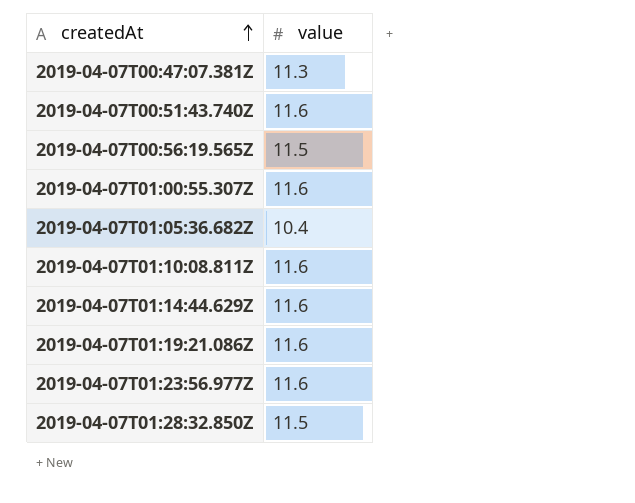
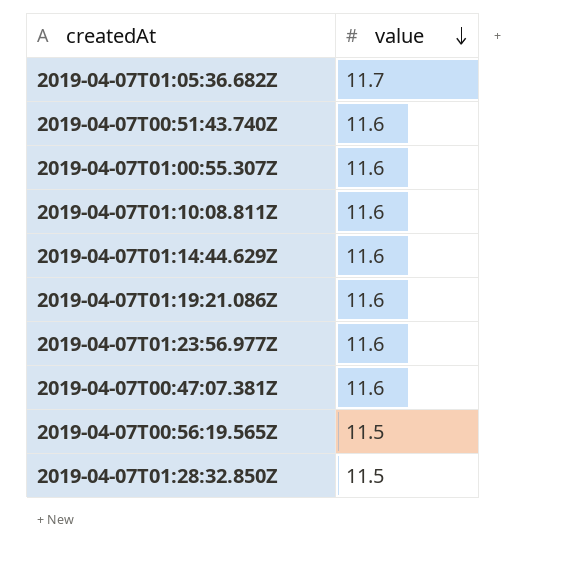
row order: createdAt ascending -> value descending
2019-04-07T01:05:36.682Z | value: 10.4 -> 11.7
2019-04-07T00:47:07.381Z | value: 11.3 -> 11.6

